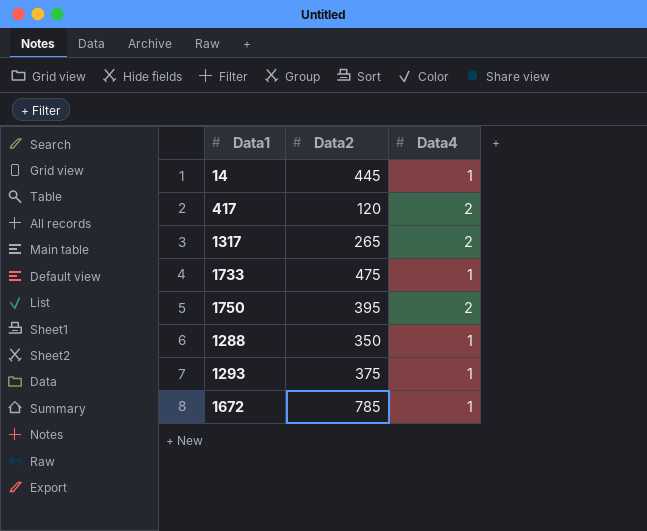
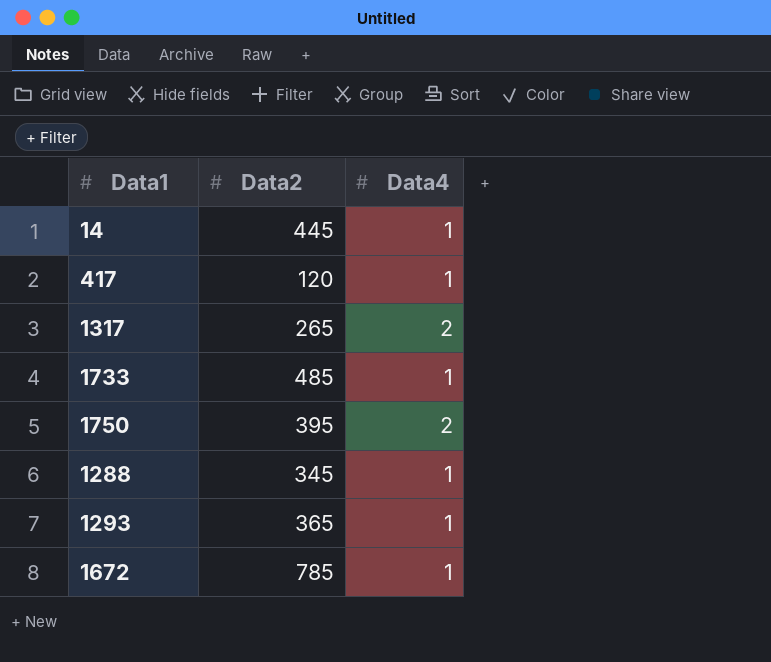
417 | Data4: 2 -> 1
1733 | Data2: 475 -> 485
1288 | Data2: 350 -> 345
1293 | Data2: 375 -> 365

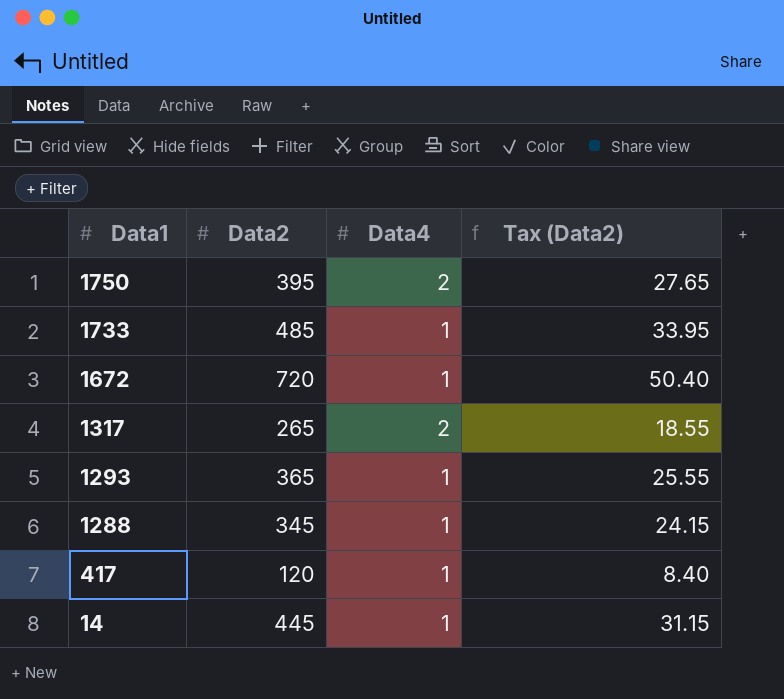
row order: none -> Data1 descending
column Tax (Data2) | formula: none -> [Data2] * 0.07
1672 | Data2: 785 -> 720

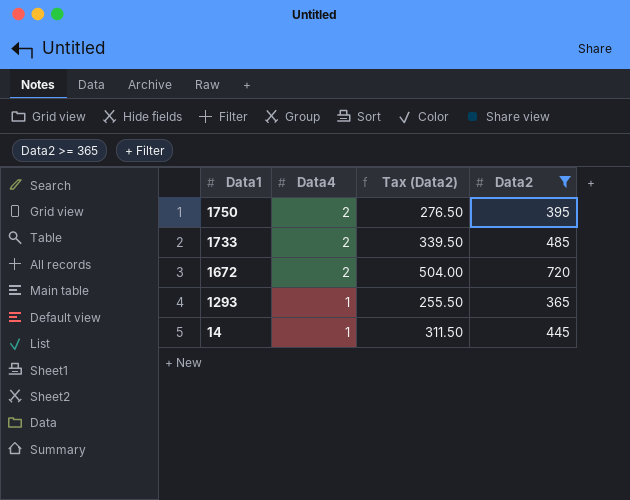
filter: none -> Data2 >= 365
column Tax (Data2) | formula: [Data2] * 0.07 -> [Data2] * 0.7
column Data2 | position: 2 -> 4
1733 | Data4: 1 -> 2
1672 | Data4: 1 -> 2

